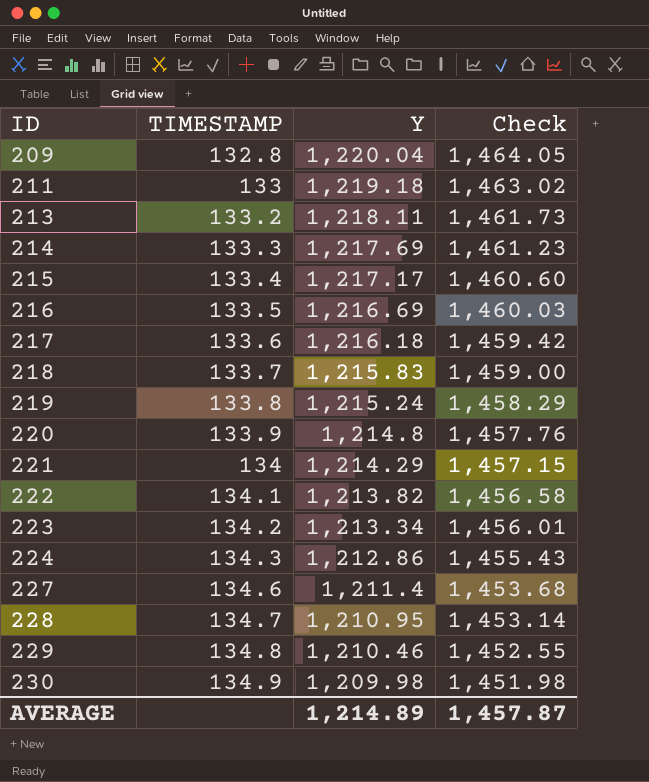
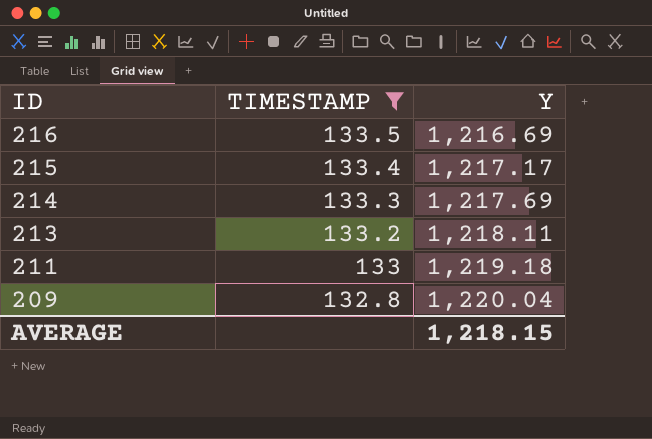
filter: none -> TIMESTAMP <= 133.5
row order: ID ascending -> ID descending
column Check | formula: [Y] * 1.2 -> none
AVERAGE | Y: 1,214.89 -> 1,218.15

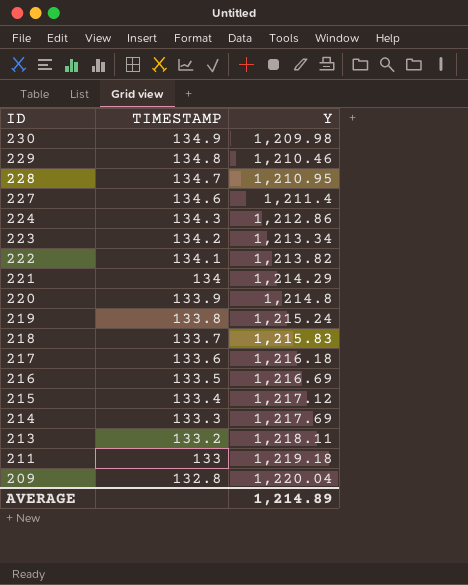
filter: TIMESTAMP <= 133.5 -> none
215 | Y: 1,217.17 -> 1,217.12
AVERAGE | Y: 1,218.15 -> 1,214.89

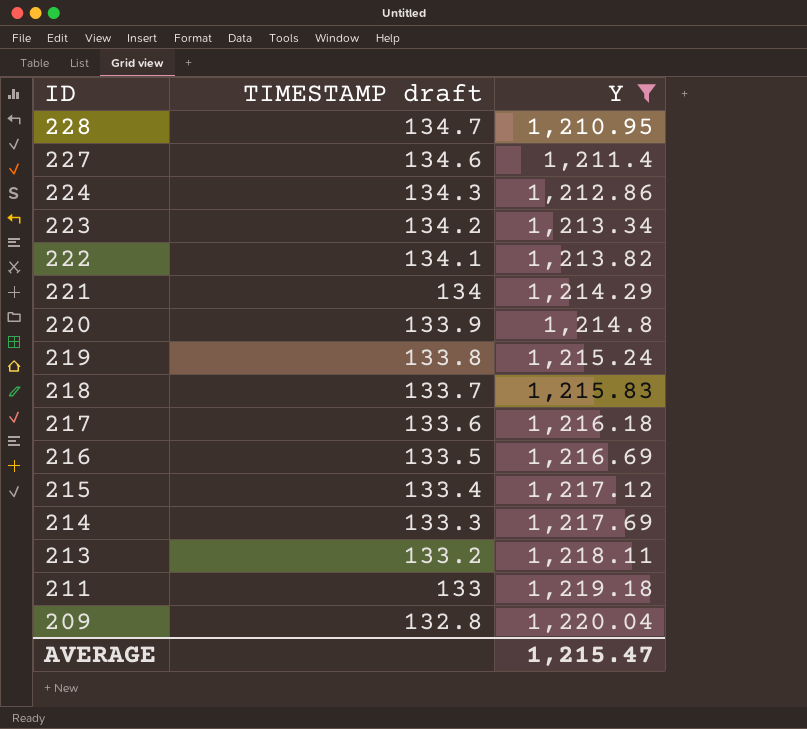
filter: none -> Y >= 1,210.95
column name: TIMESTAMP -> TIMESTAMP draft
AVERAGE | Y: 1,214.89 -> 1,215.47

